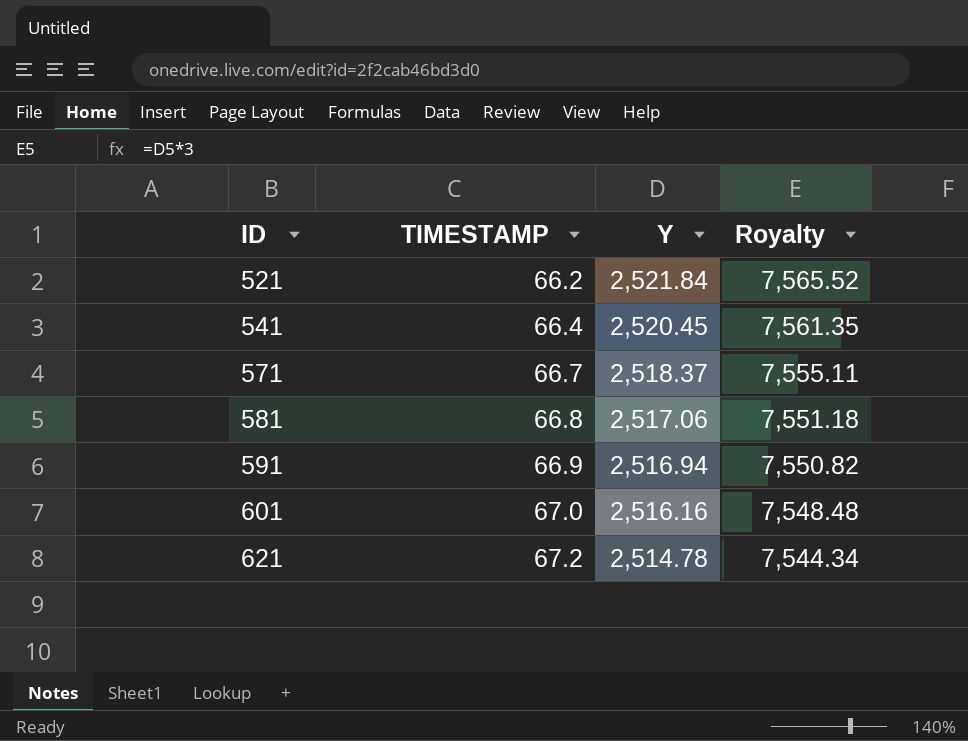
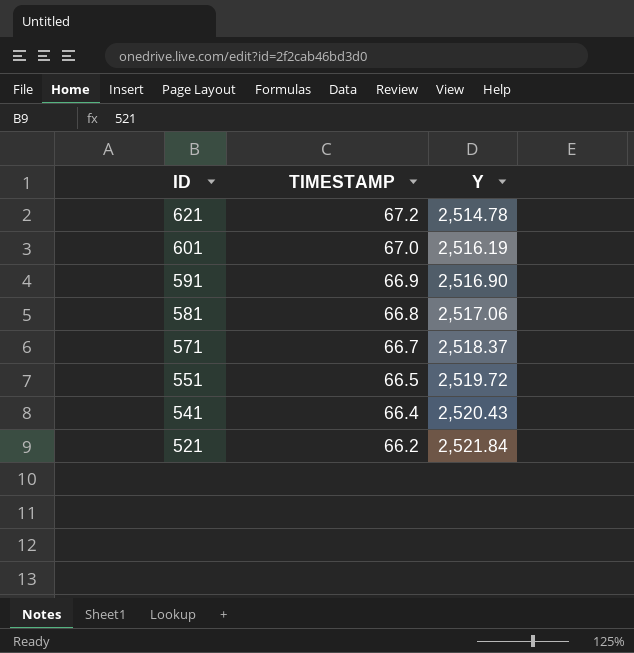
row order: ID ascending -> ID descending
column Royalty | formula: [Y] * 3 -> none
601 | Y: 2,516.16 -> 2,516.19
591 | Y: 2,516.94 -> 2,516.90
row 551: none -> 66.5 | 2,519.72
541 | Y: 2,520.45 -> 2,520.43

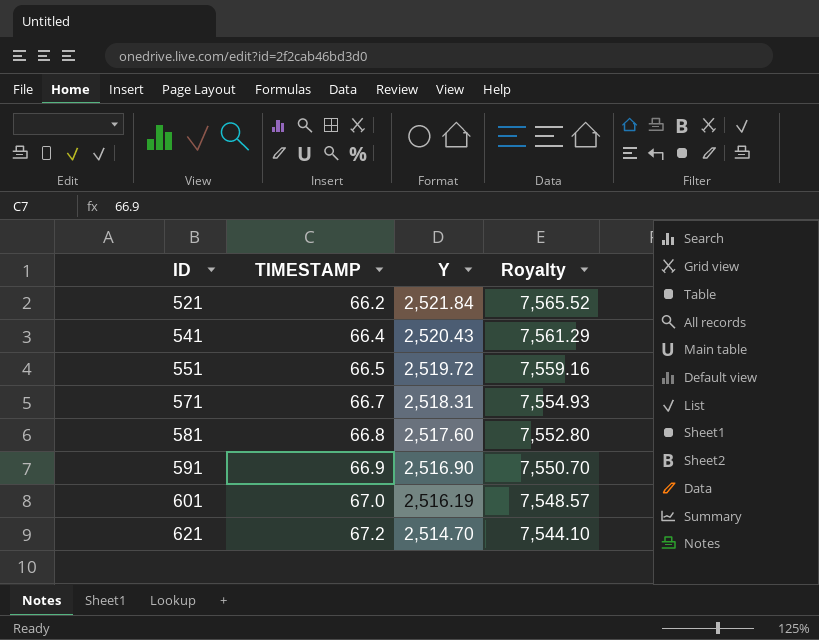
row order: ID descending -> ID ascending
column Royalty | formula: none -> [Y] * 3
571 | Y: 2,518.37 -> 2,518.31
581 | Y: 2,517.06 -> 2,517.60
621 | Y: 2,514.78 -> 2,514.70

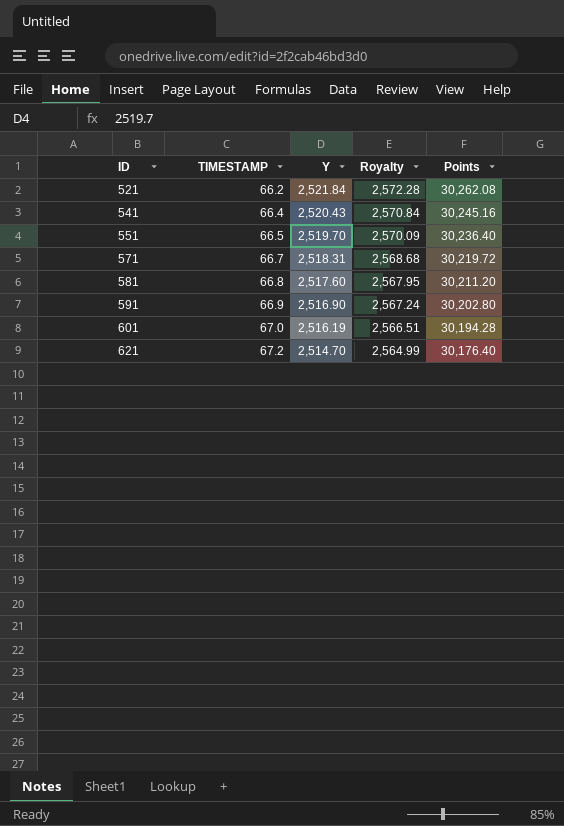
column Royalty | formula: [Y] * 3 -> [Y] * 1.02
column Points | formula: none -> [Y] * 12
551 | Y: 2,519.72 -> 2,519.70

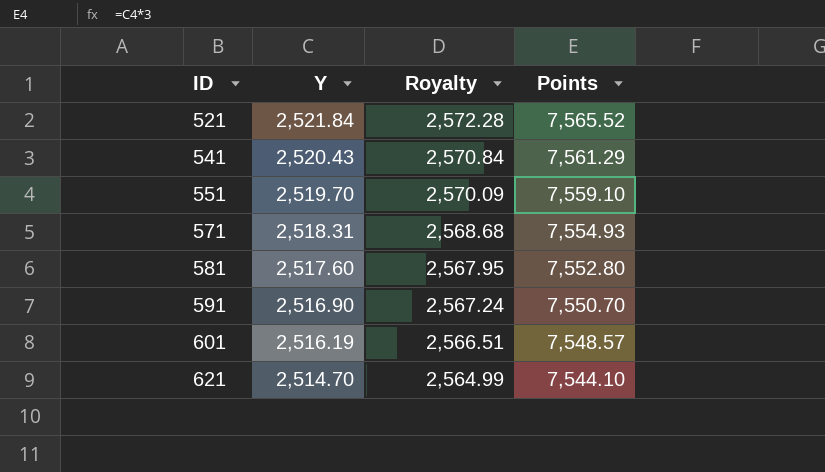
column TIMESTAMP | position: 2 -> none
column Points | formula: [Y] * 12 -> [Y] * 3

